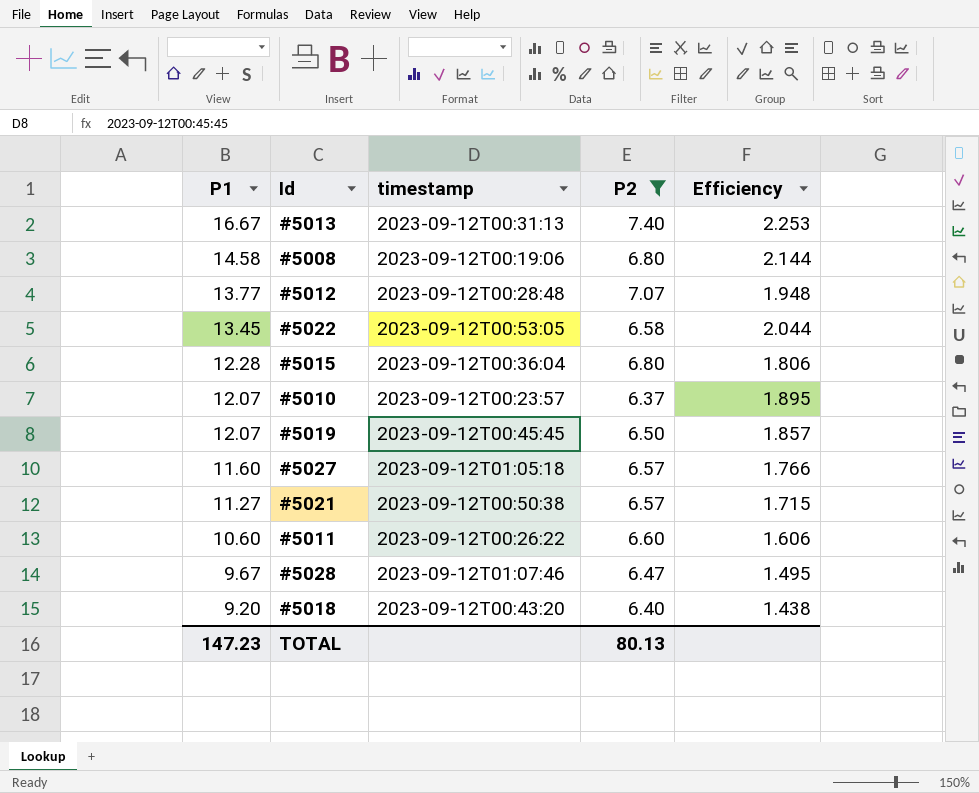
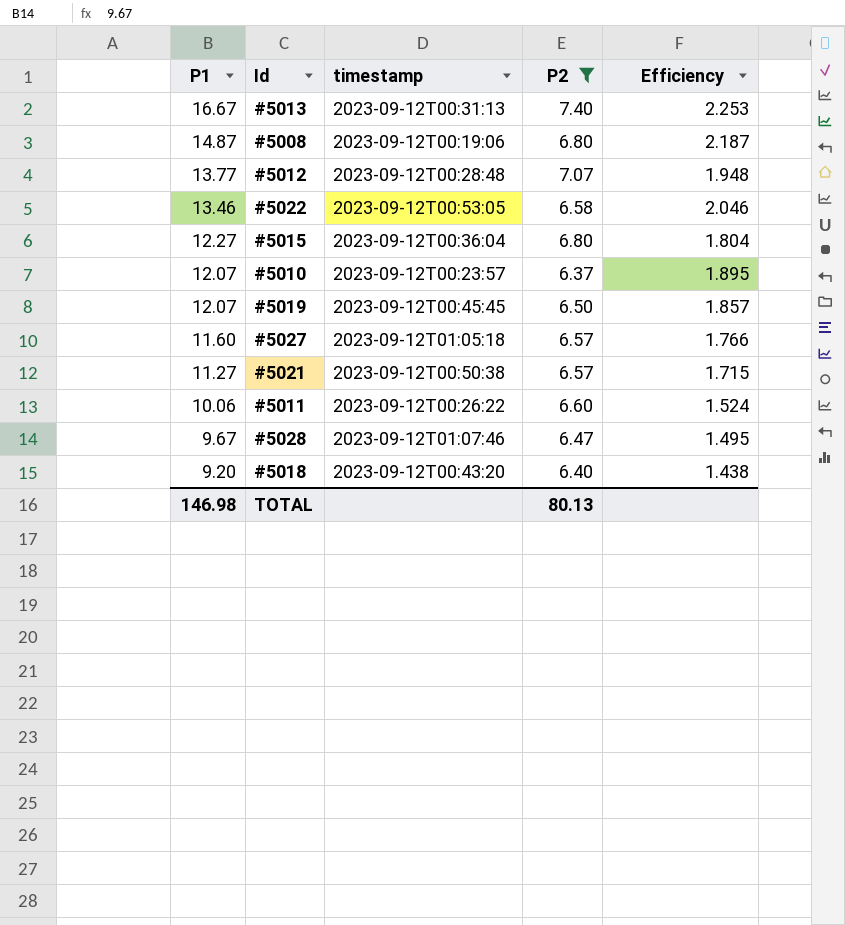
#5008 | P1: 14.58 -> 14.87
#5008 | Efficiency: 2.144 -> 2.187
#5022 | P1: 13.45 -> 13.46
#5022 | Efficiency: 2.044 -> 2.046
#5015 | P1: 12.28 -> 12.27
#5015 | Efficiency: 1.806 -> 1.804
#5011 | P1: 10.60 -> 10.06
#5011 | Efficiency: 1.606 -> 1.524
TOTAL | P1: 147.23 -> 146.98

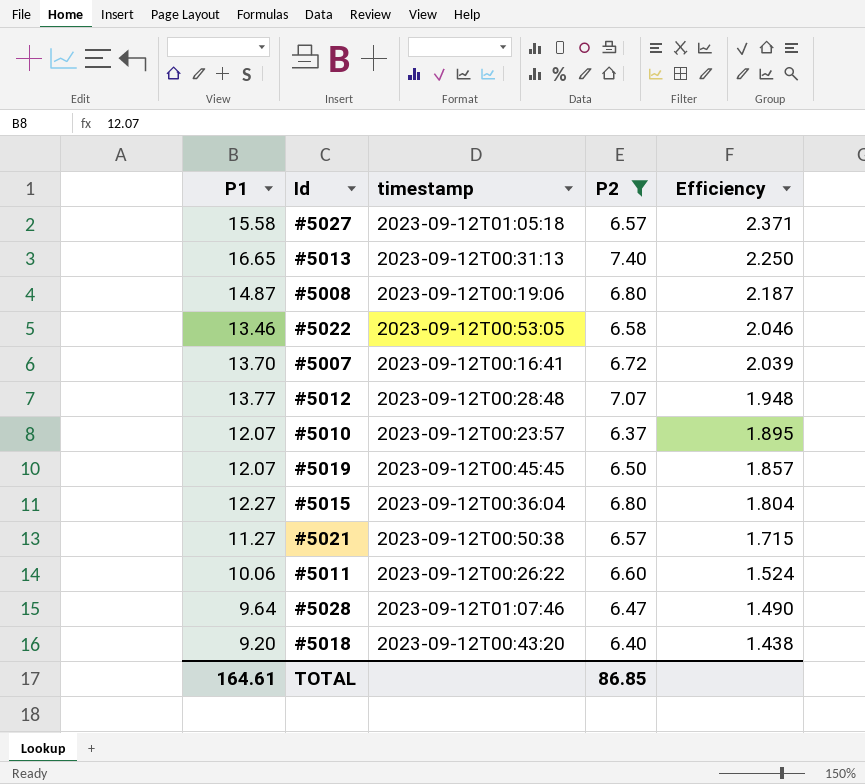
row order: P1 descending -> Efficiency descending
#5027 | P1: 11.60 -> 15.58
#5027 | Efficiency: 1.766 -> 2.371
#5013 | P1: 16.67 -> 16.65
#5013 | Efficiency: 2.253 -> 2.250
row #5007: none -> 13.70 | 2023-09-12T00:16:41 | 6.72 | 2.039
#5028 | P1: 9.67 -> 9.64
#5028 | Efficiency: 1.495 -> 1.490
TOTAL | P1: 146.98 -> 164.61
TOTAL | P2: 80.13 -> 86.85

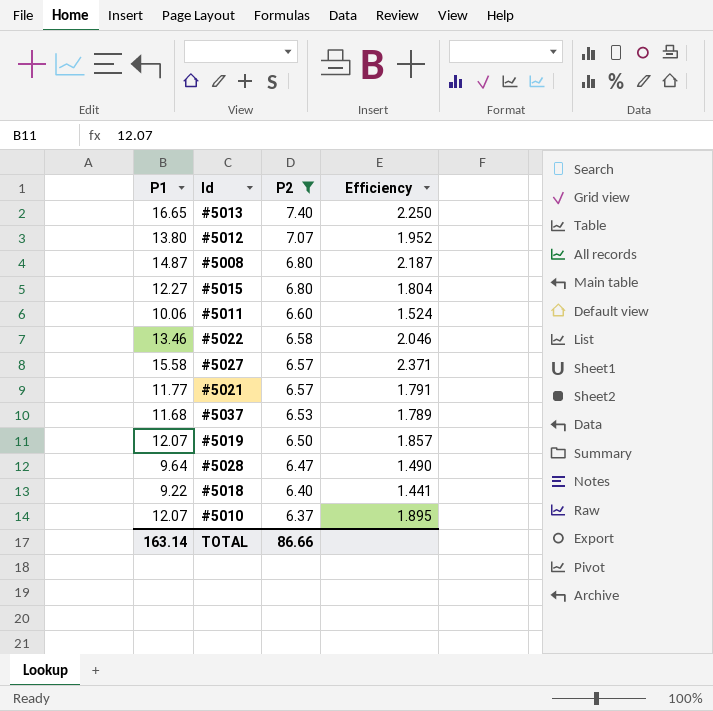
row order: Efficiency descending -> P2 descending
column timestamp | position: 3 -> none
row #5007: 13.70 | 2023-09-12T00:16:41 | 6.72 | 2.039 -> none
#5012 | P1: 13.77 -> 13.80
#5012 | Efficiency: 1.948 -> 1.952
#5021 | P1: 11.27 -> 11.77
#5021 | Efficiency: 1.715 -> 1.791
row #5037: none -> 11.68 | 6.53 | 1.789
#5018 | P1: 9.20 -> 9.22
#5018 | Efficiency: 1.438 -> 1.441
TOTAL | P1: 164.61 -> 163.14
TOTAL | P2: 86.85 -> 86.66

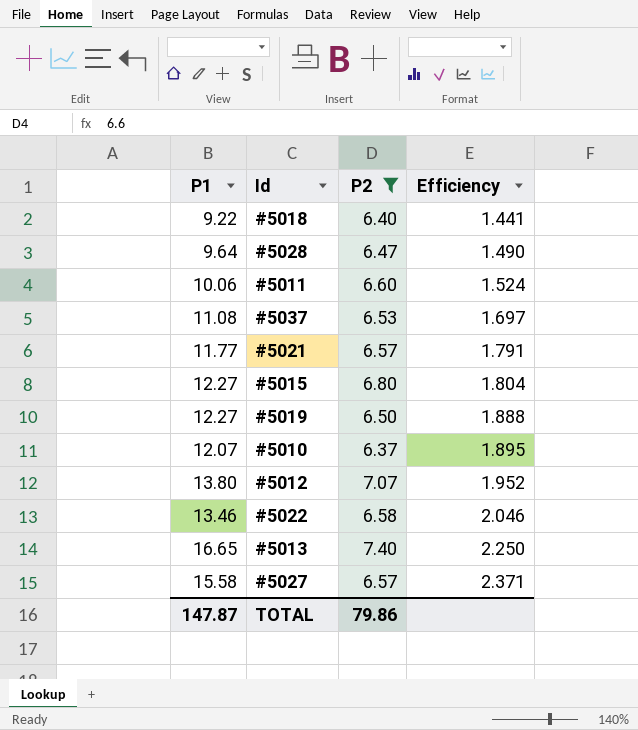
row order: P2 descending -> Efficiency ascending
row #5008: 14.87 | 6.80 | 2.187 -> none
#5037 | P1: 11.68 -> 11.08
#5037 | Efficiency: 1.789 -> 1.697
#5019 | P1: 12.07 -> 12.27
#5019 | Efficiency: 1.857 -> 1.888
TOTAL | P1: 163.14 -> 147.87
TOTAL | P2: 86.66 -> 79.86

